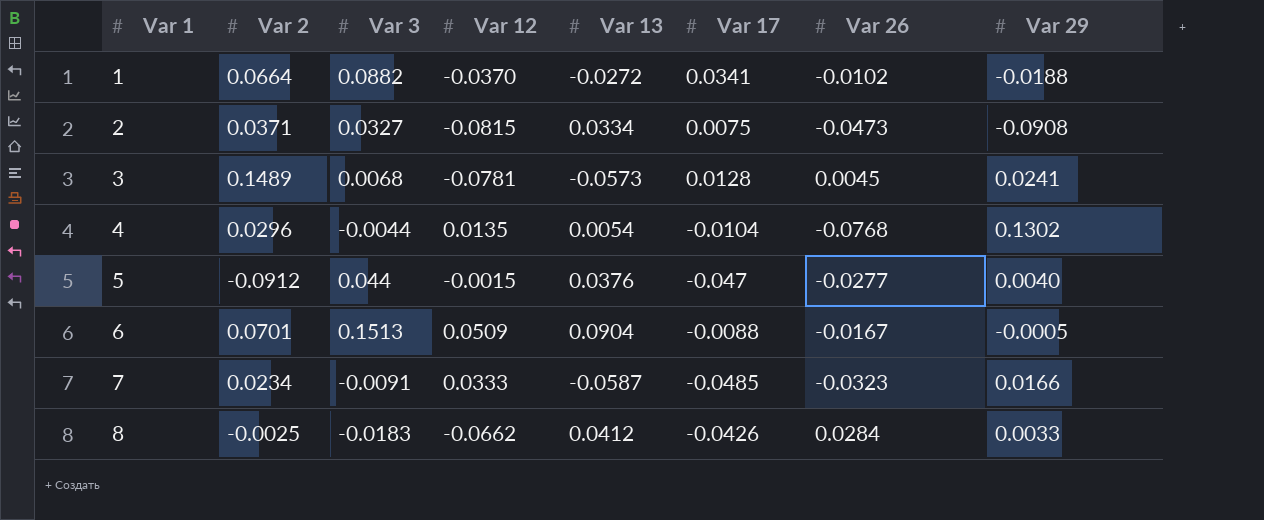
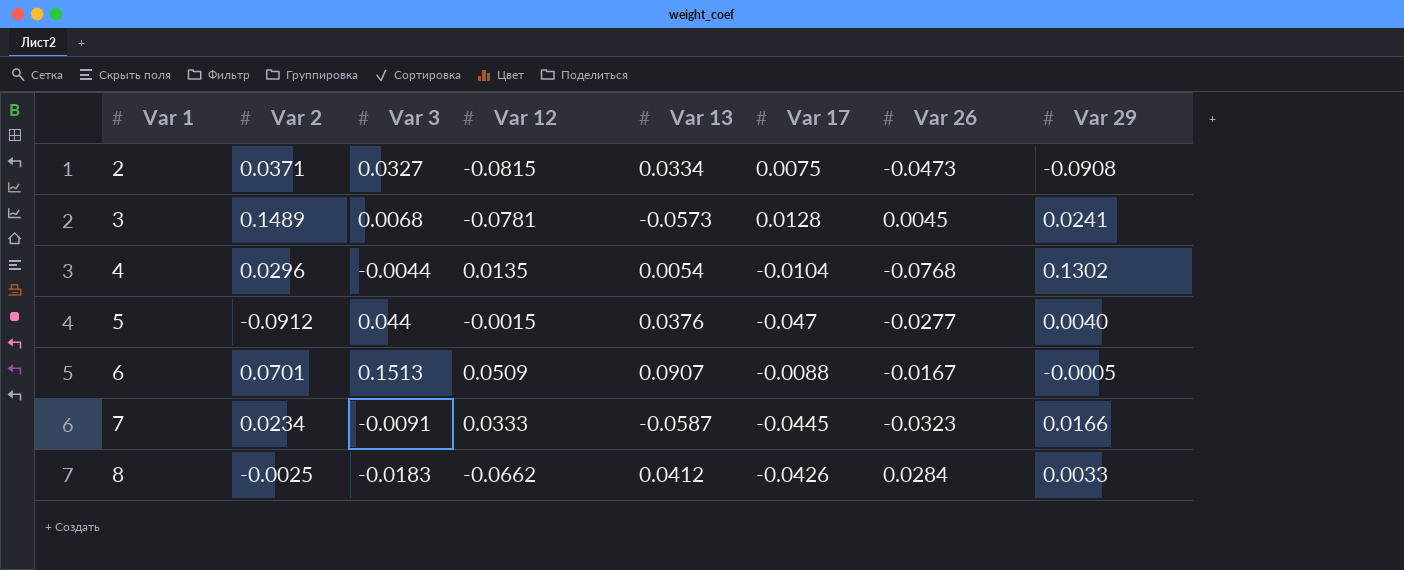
row 1: 0.0664 | 0.0882 | -0.0370 | -0.0272 | 0.0341 | -0.0102 | -0.0188 -> none
6 | Var 13: 0.0904 -> 0.0907
7 | Var 17: -0.0485 -> -0.0445

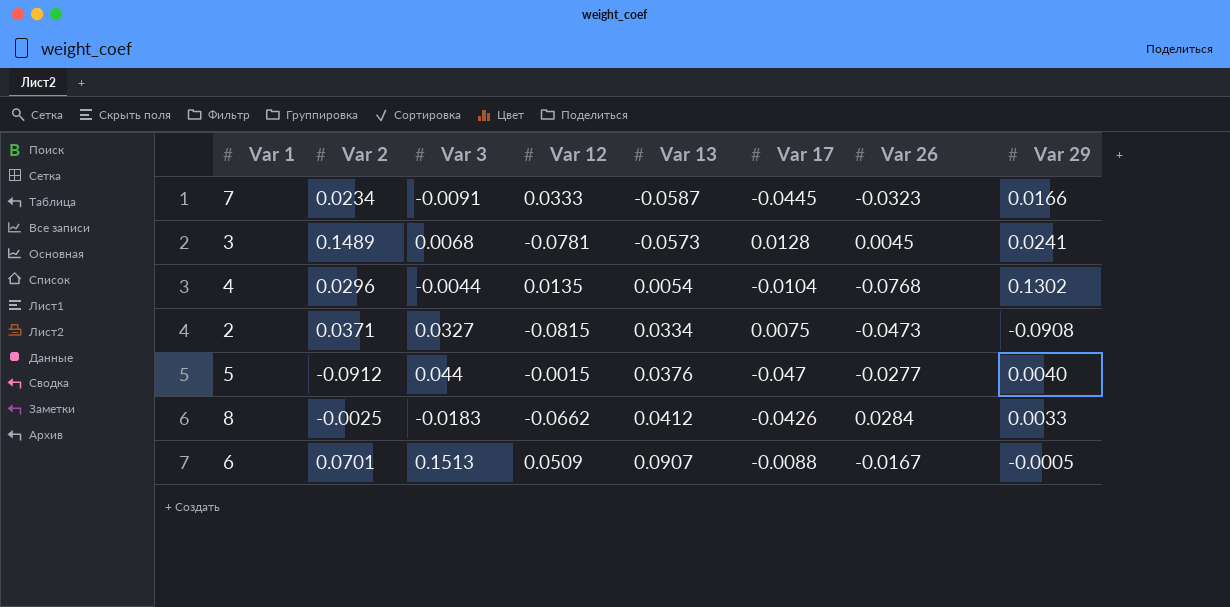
row order: Var 1 ascending -> Var 13 ascending

